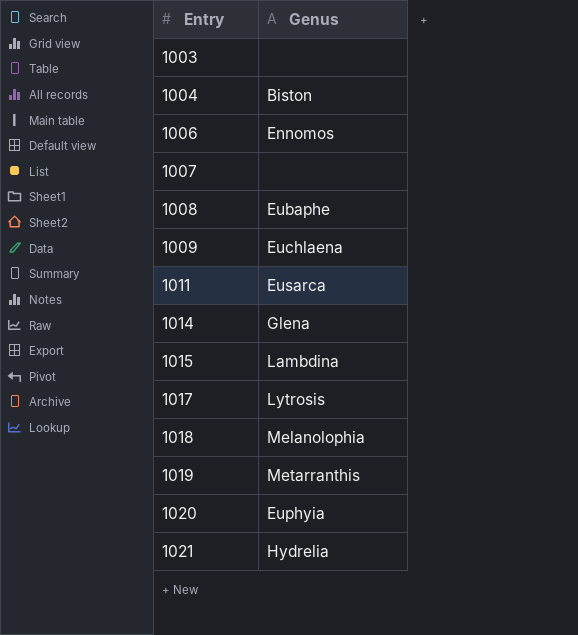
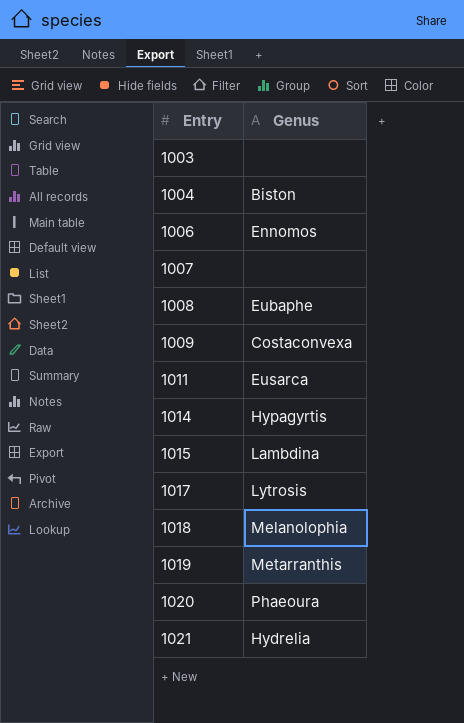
1009 | Genus: Euchlaena -> Costaconvexa
1014 | Genus: Glena -> Hypagyrtis
1020 | Genus: Euphyia -> Phaeoura

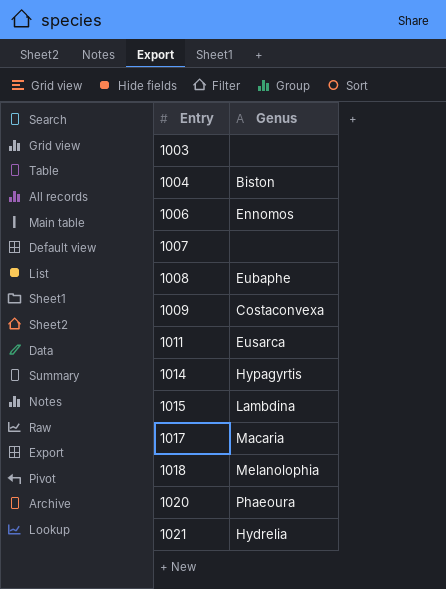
row 1019: Metarranthis -> none
1017 | Genus: Lytrosis -> Macaria

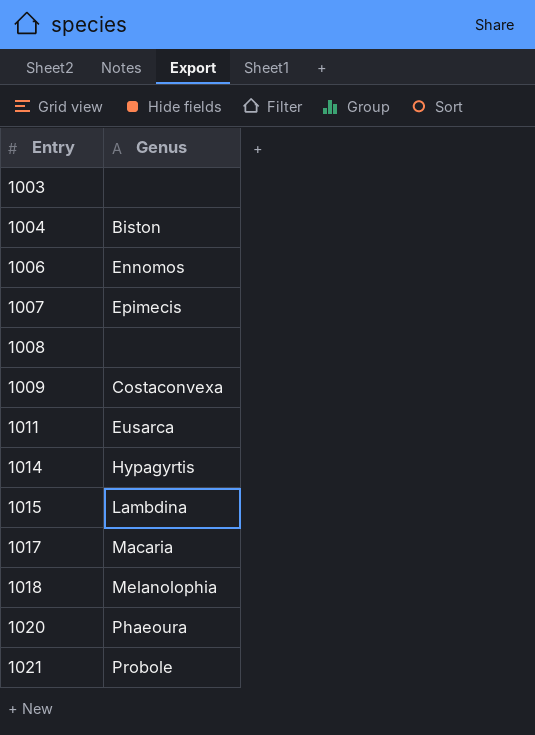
1007 | Genus: none -> Epimecis
1008 | Genus: Eubaphe -> none
1021 | Genus: Hydrelia -> Probole

